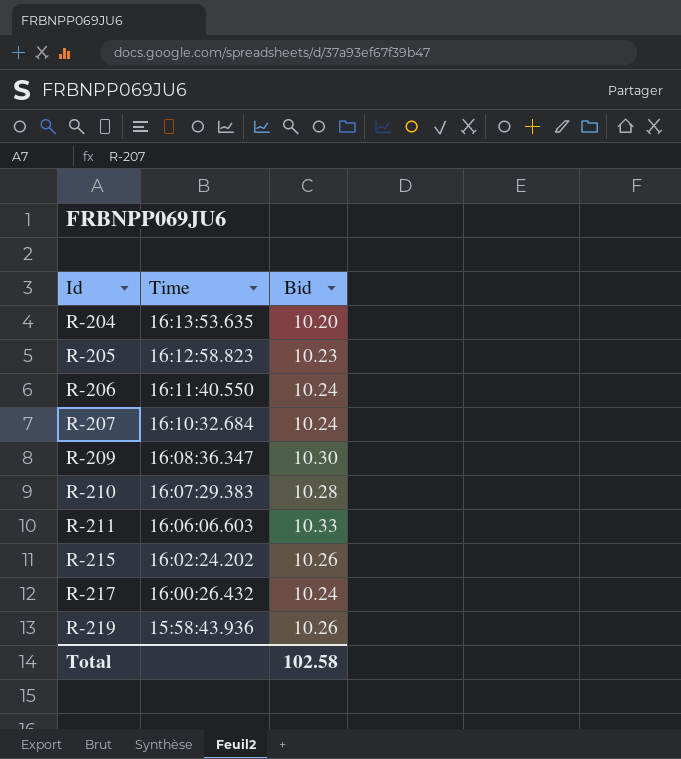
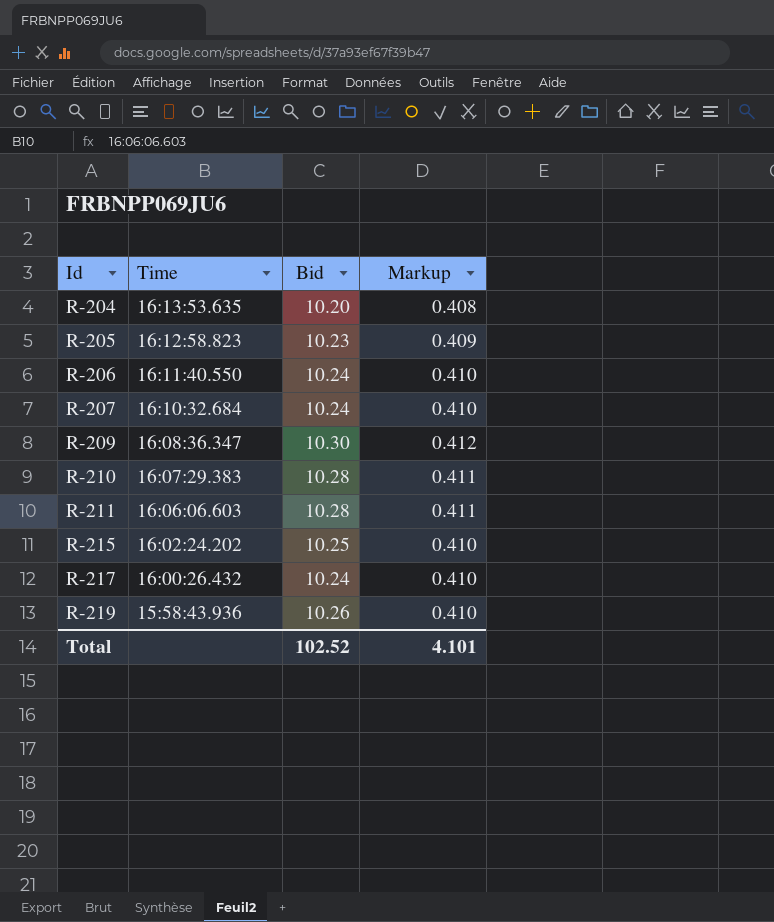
column Markup | formula: none -> [Bid] * 0.04
R-211 | Bid: 10.33 -> 10.28
R-215 | Bid: 10.26 -> 10.25
Total | Bid: 102.58 -> 102.52

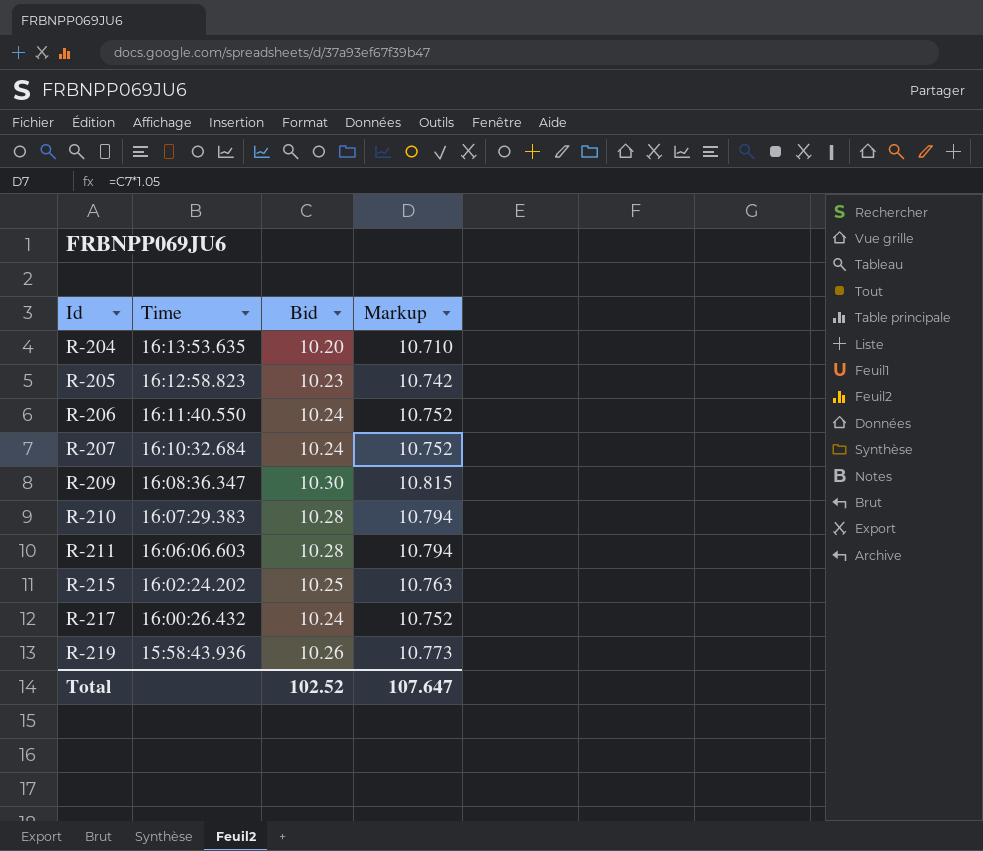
column Markup | formula: [Bid] * 0.04 -> [Bid] * 1.05
Total | Markup: 4.101 -> 107.647

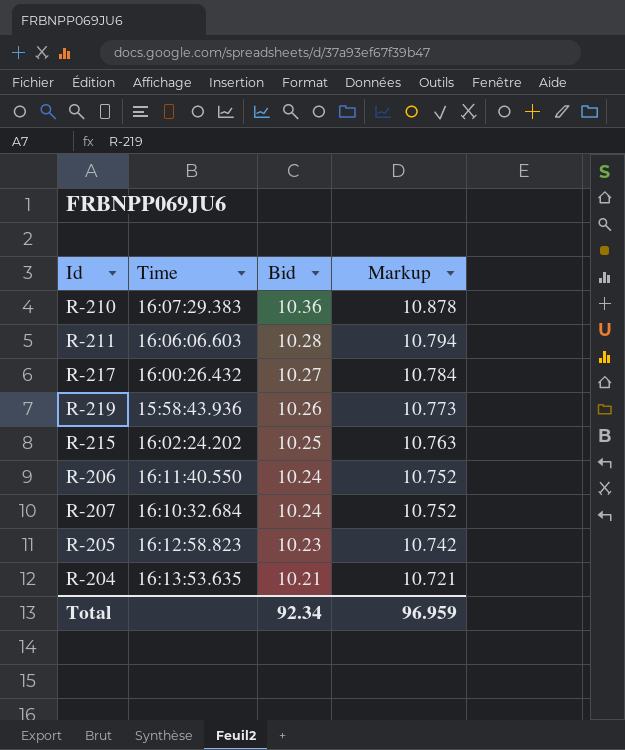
row order: Id ascending -> Bid descending
row R-209: 16:08:36.347 | 10.30 | 10.815 -> none
R-210 | Bid: 10.28 -> 10.36
R-210 | Markup: 10.794 -> 10.878
R-217 | Bid: 10.24 -> 10.27
R-217 | Markup: 10.752 -> 10.784
R-204 | Bid: 10.20 -> 10.21
R-204 | Markup: 10.710 -> 10.721
Total | Bid: 102.52 -> 92.34
Total | Markup: 107.647 -> 96.959

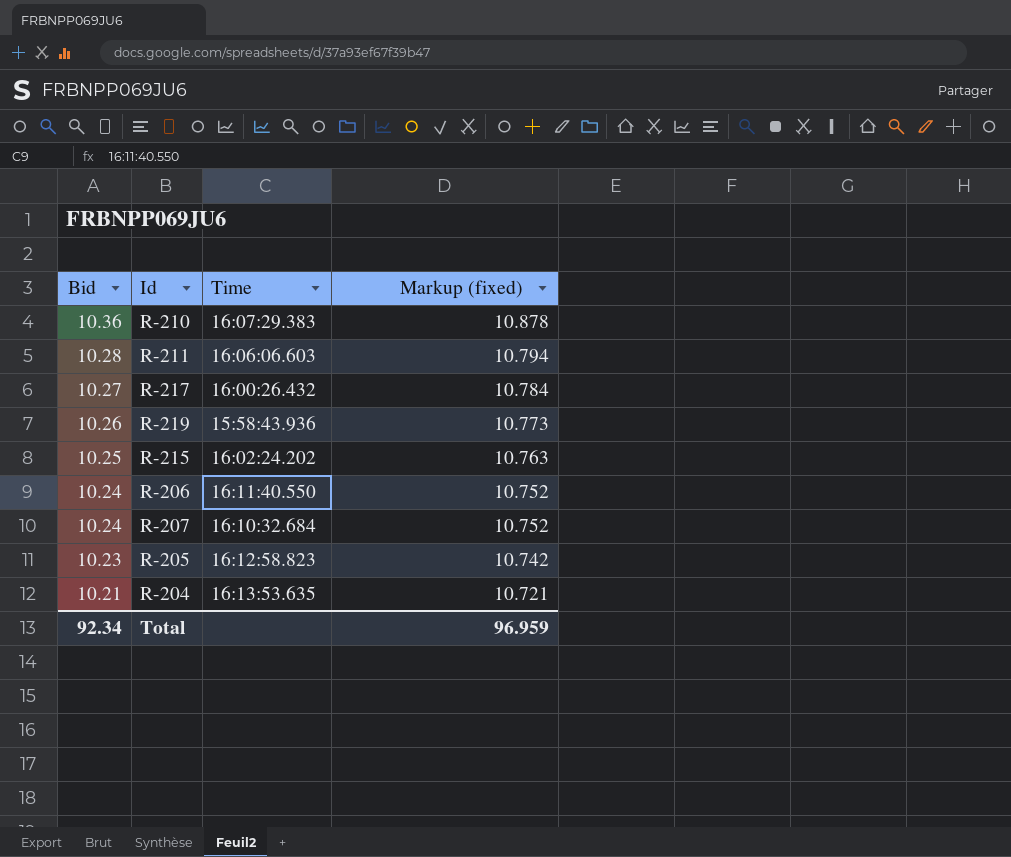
column Bid | position: 3 -> 1
column name: Markup -> Markup (fixed)

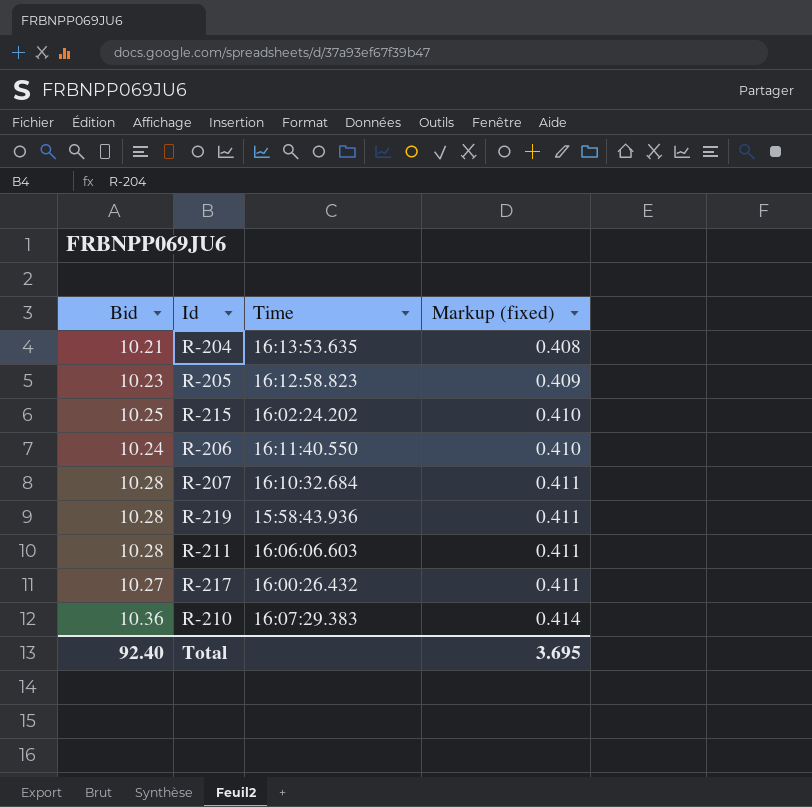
row order: Bid descending -> Markup (fixed) ascending
column Markup (fixed) | formula: [Bid] * 1.05 -> [Bid] * 0.04
R-207 | Bid: 10.24 -> 10.28
R-219 | Bid: 10.26 -> 10.28
Total | Bid: 92.34 -> 92.40
Total | Markup (fixed): 96.959 -> 3.695

